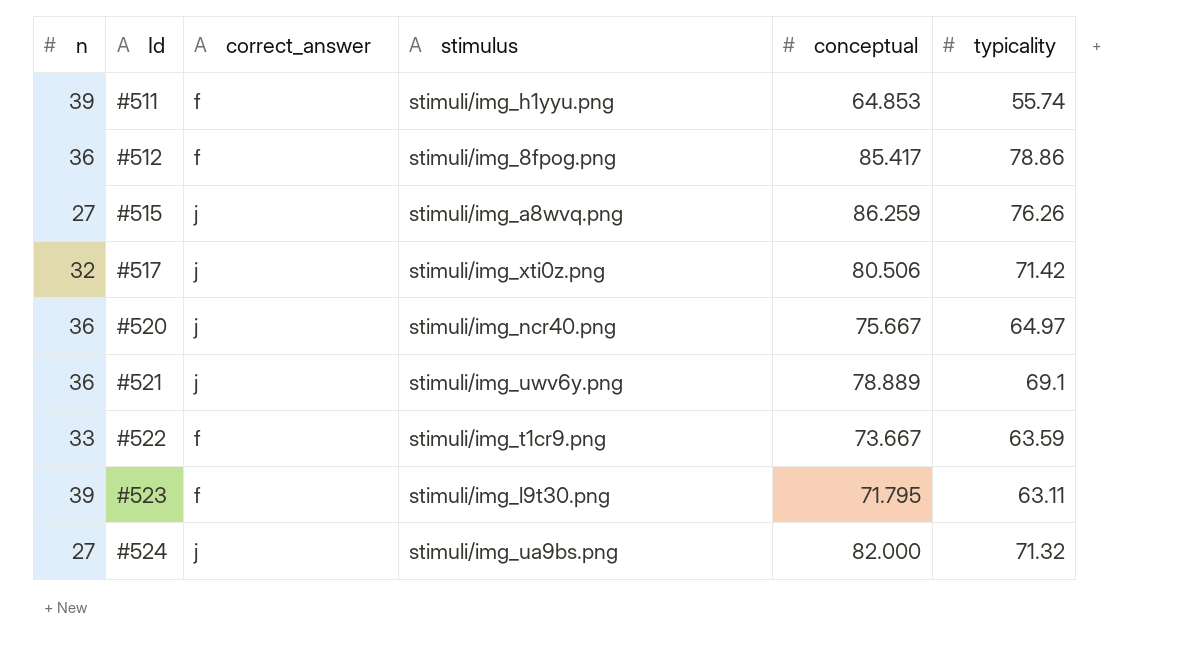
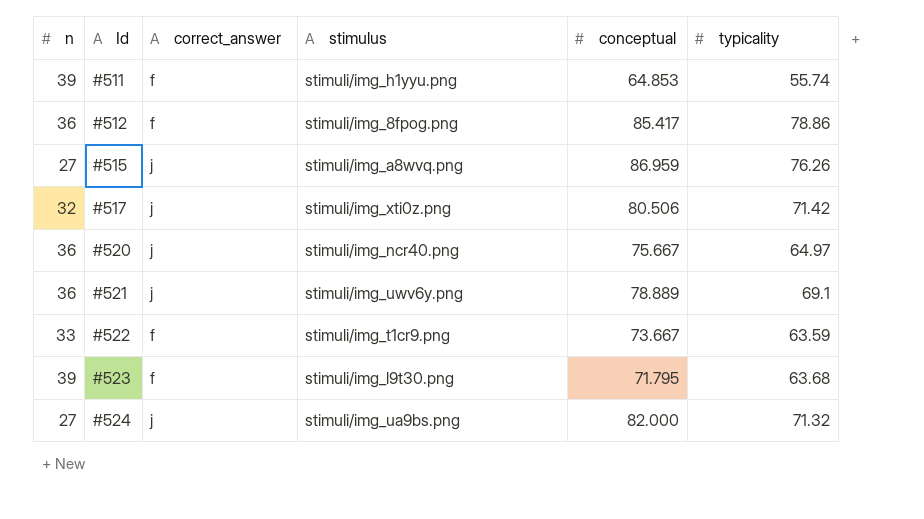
#515 | conceptual: 86.259 -> 86.959
#523 | typicality: 63.11 -> 63.68

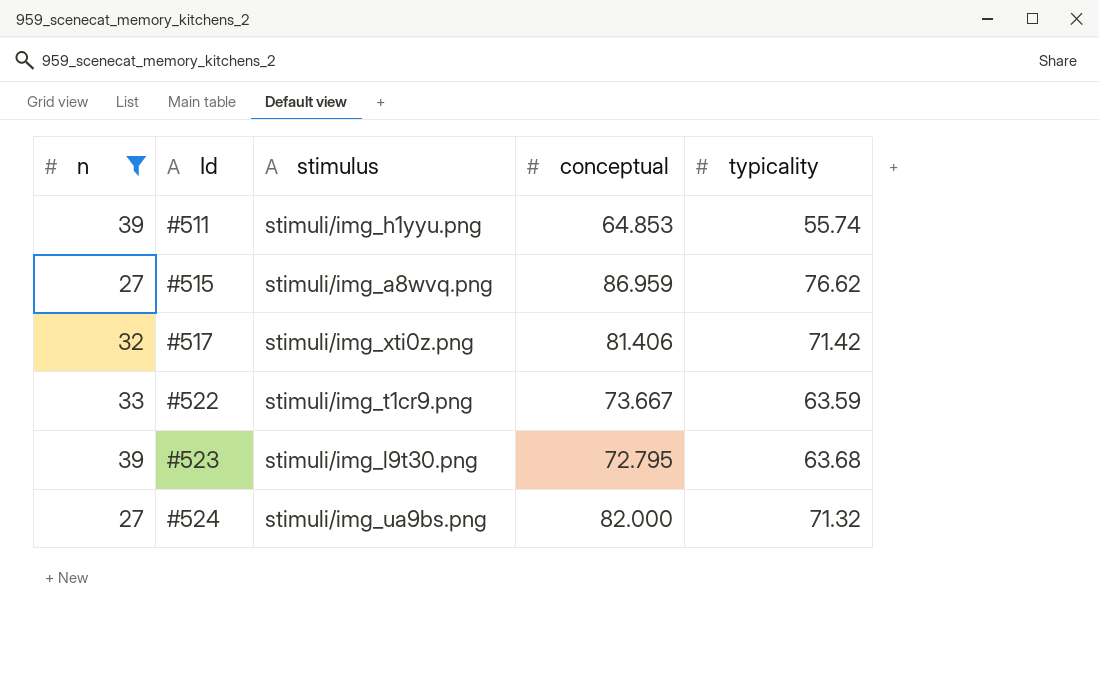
filter: none -> n != 36
column correct_answer | position: 3 -> none
#515 | typicality: 76.26 -> 76.62
#517 | conceptual: 80.506 -> 81.406
#523 | conceptual: 71.795 -> 72.795

